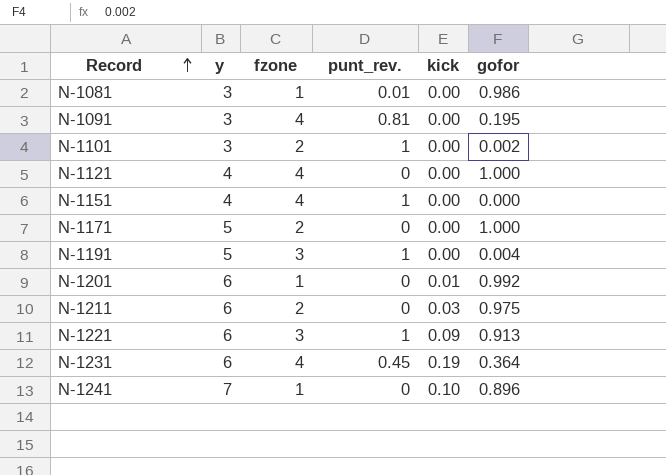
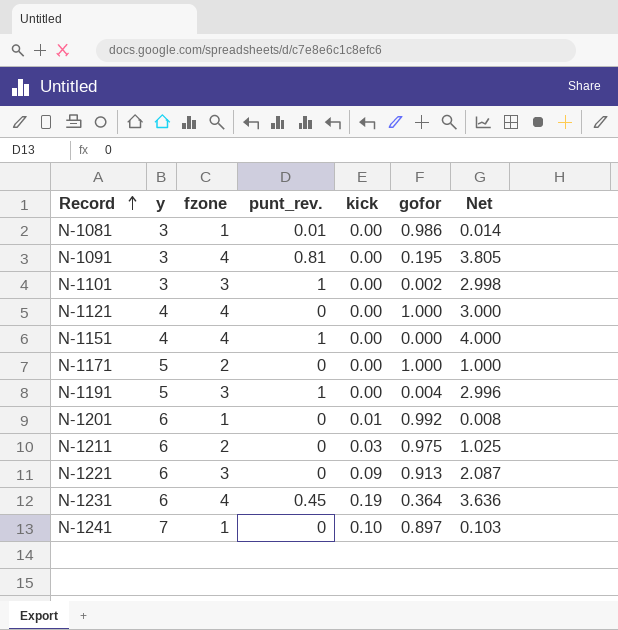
column Net | formula: none -> [fzone] - [gofor]
N-1101 | fzone: 2 -> 3
N-1221 | punt_rev.: 1 -> 0
N-1241 | gofor: 0.896 -> 0.897

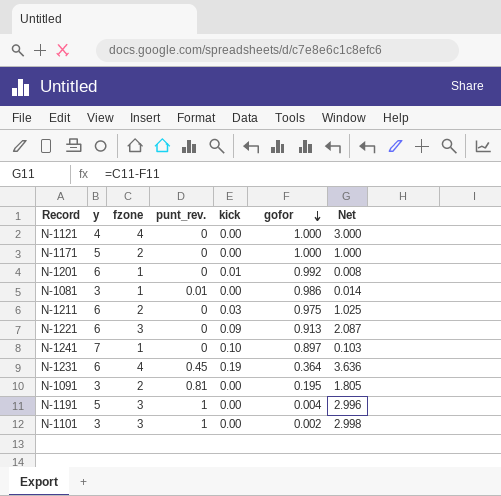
row order: Record ascending -> gofor descending
row N-1151: 4 | 4 | 1 | 0.00 | 0.000 | 4.000 -> none
N-1091 | fzone: 4 -> 2
N-1091 | Net: 3.805 -> 1.805

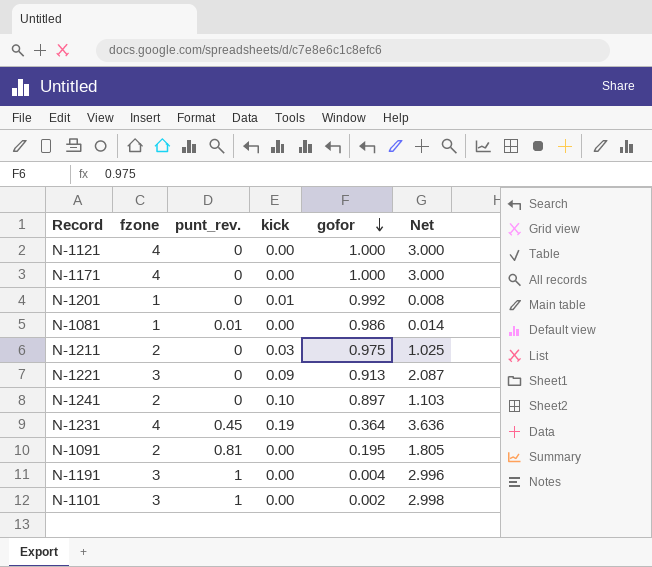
column y | position: 2 -> none
N-1171 | fzone: 2 -> 4
N-1171 | Net: 1.000 -> 3.000
N-1241 | fzone: 1 -> 2
N-1241 | Net: 0.103 -> 1.103

